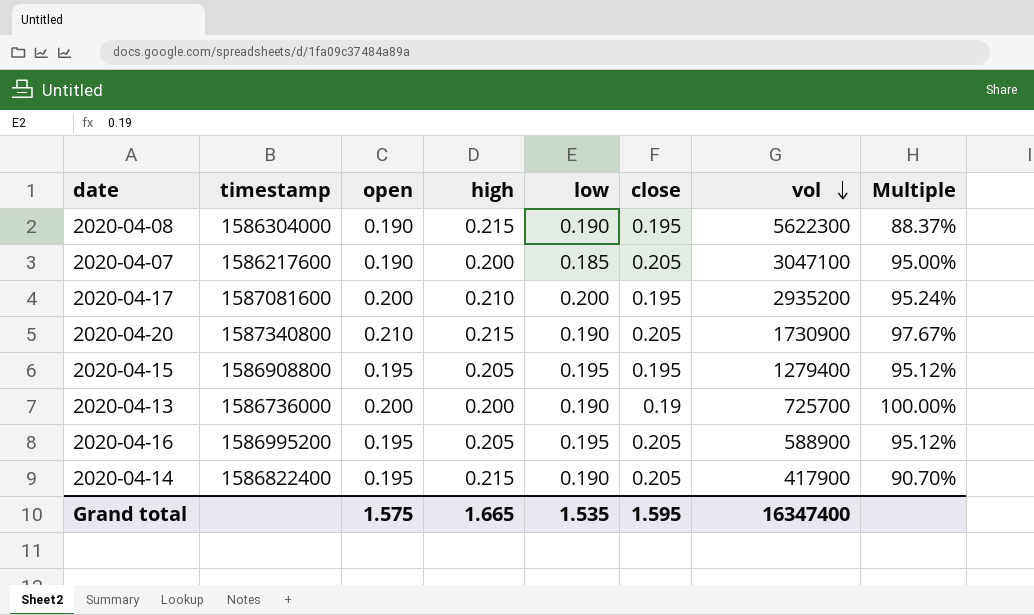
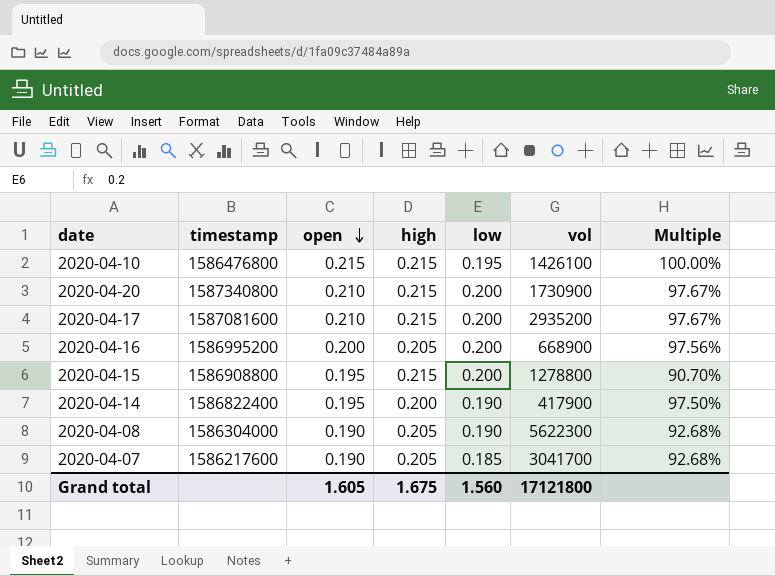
row order: vol descending -> open descending
column close | position: 6 -> none
row 2020-04-13: 1586736000 | 0.200 | 0.200 | 0.190 | 0.19 | 725700 | 100.00% -> none
row 2020-04-10: none -> 1586476800 | 0.215 | 0.215 | 0.195 | 1426100 | 100.00%
2020-04-20 | low: 0.190 -> 0.200
2020-04-17 | open: 0.200 -> 0.210
2020-04-17 | high: 0.210 -> 0.215
2020-04-17 | Multiple: 95.24% -> 97.67%
2020-04-16 | open: 0.195 -> 0.200
2020-04-16 | low: 0.195 -> 0.200
2020-04-16 | vol: 588900 -> 668900
2020-04-16 | Multiple: 95.12% -> 97.56%
2020-04-15 | high: 0.205 -> 0.215
2020-04-15 | low: 0.195 -> 0.200
2020-04-15 | vol: 1279400 -> 1278800
2020-04-15 | Multiple: 95.12% -> 90.70%
2020-04-14 | high: 0.215 -> 0.200
2020-04-14 | Multiple: 90.70% -> 97.50%
2020-04-08 | high: 0.215 -> 0.205
2020-04-08 | Multiple: 88.37% -> 92.68%
2020-04-07 | high: 0.200 -> 0.205
2020-04-07 | vol: 3047100 -> 3041700
2020-04-07 | Multiple: 95.00% -> 92.68%
Grand total | open: 1.575 -> 1.605
Grand total | high: 1.665 -> 1.675
Grand total | low: 1.535 -> 1.560
Grand total | vol: 16347400 -> 17121800

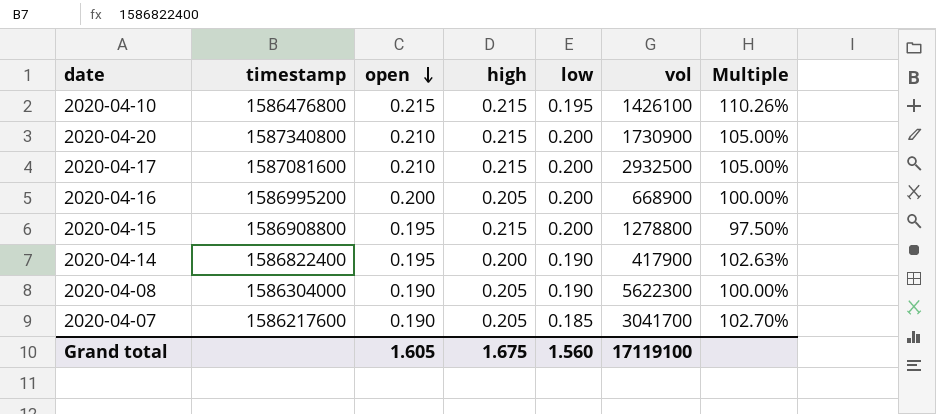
column Multiple | formula: [open] / [high] -> [open] / [low]
2020-04-17 | vol: 2935200 -> 2932500
Grand total | vol: 17121800 -> 17119100

